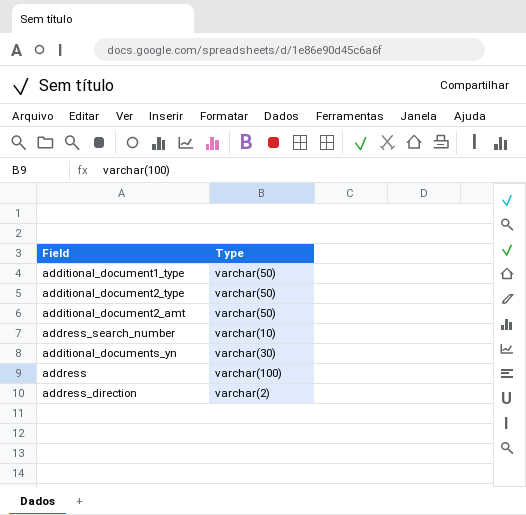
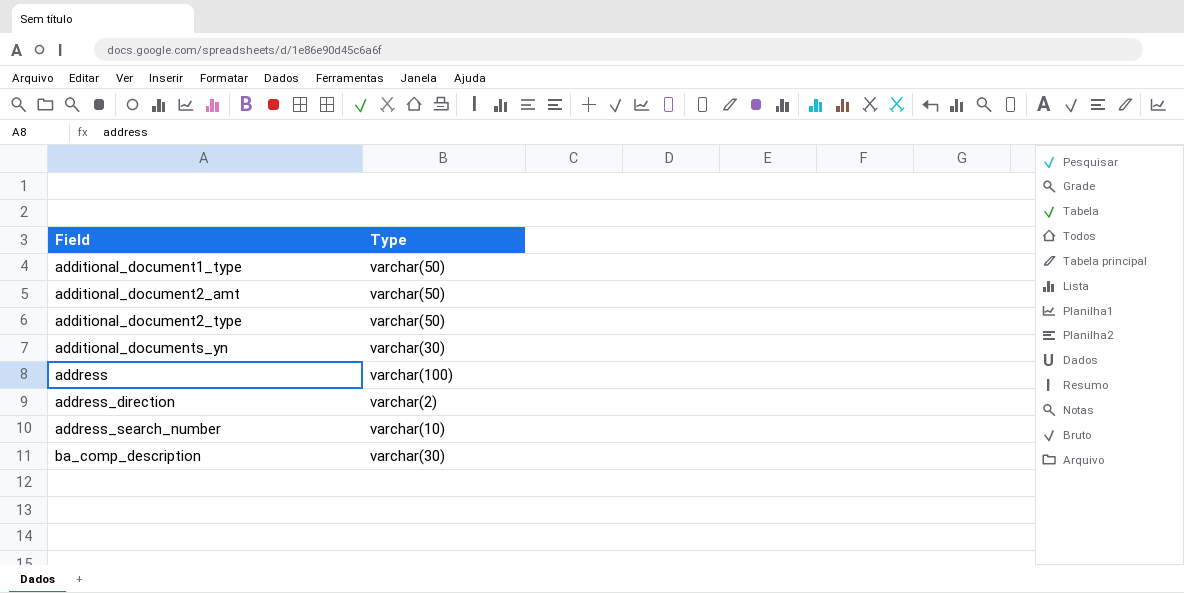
row order: none -> Field ascending
row ba_comp_description: none -> varchar(30)

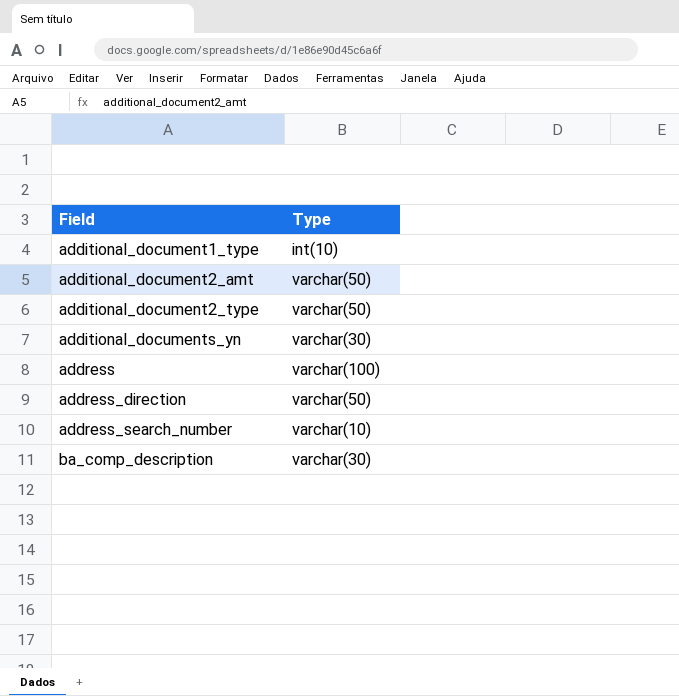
additional_document1_type | Type: varchar(50) -> int(10)
address_direction | Type: varchar(2) -> varchar(50)

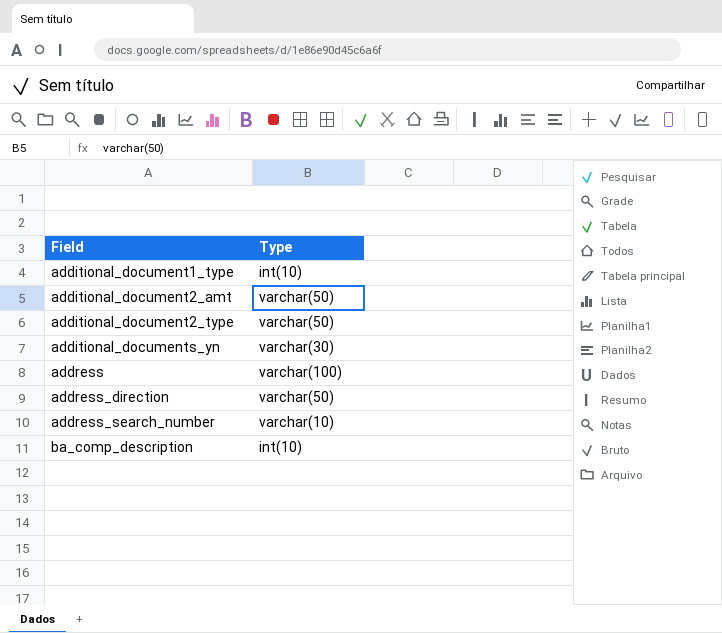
ba_comp_description | Type: varchar(30) -> int(10)

